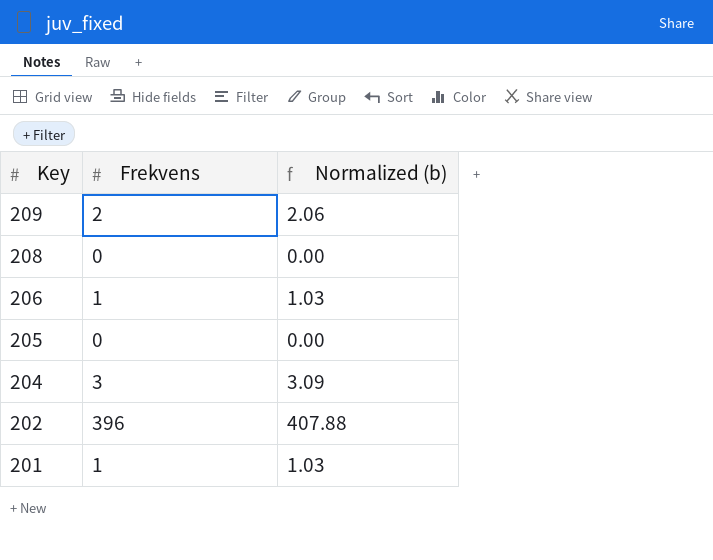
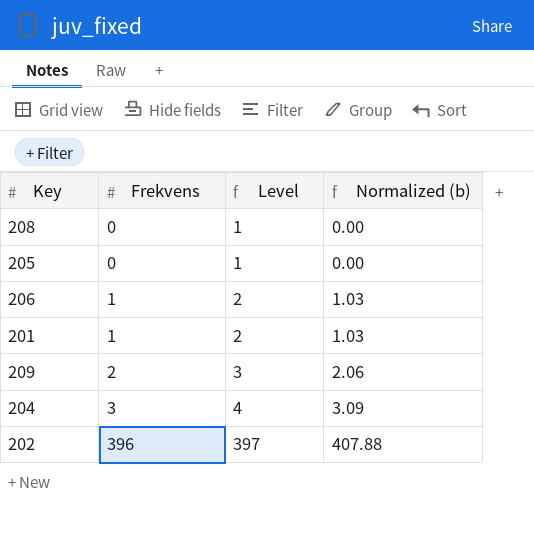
row order: Key descending -> Frekvens ascending
column Level | formula: none -> [Frekvens] + 1

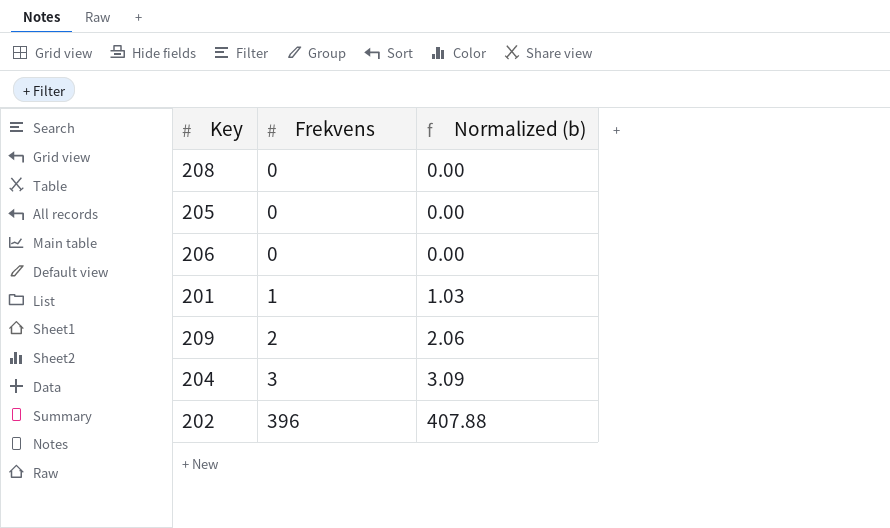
column Level | formula: [Frekvens] + 1 -> none
206 | Frekvens: 1 -> 0
206 | Normalized (b): 1.03 -> 0.00

